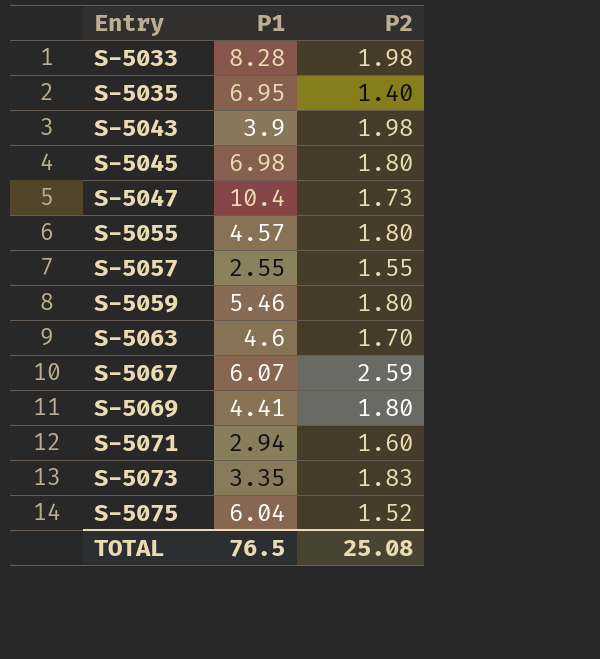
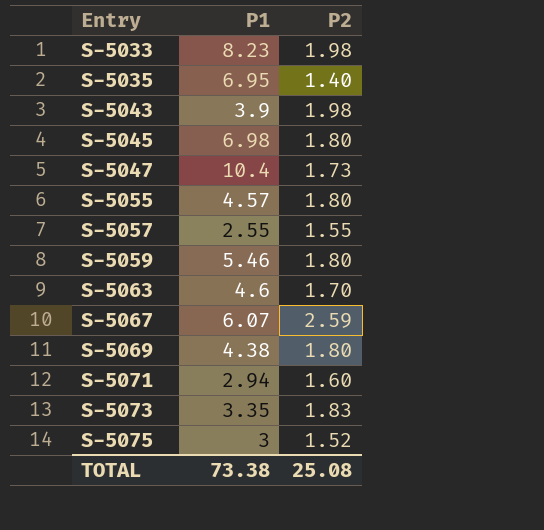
S-5033 | P1: 8.28 -> 8.23
S-5069 | P1: 4.41 -> 4.38
S-5075 | P1: 6.04 -> 3
TOTAL | P1: 76.5 -> 73.38

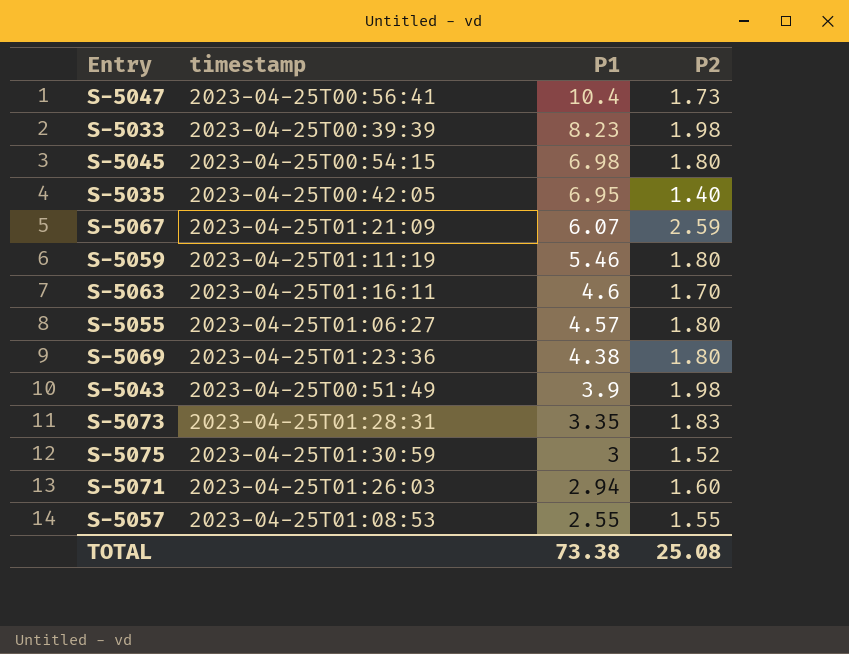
row order: Entry ascending -> P1 descending
column timestamp | position: none -> 2

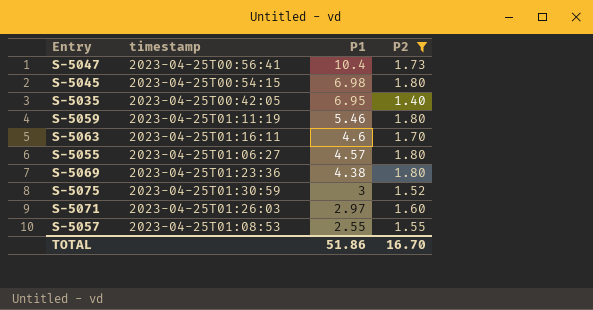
filter: none -> P2 <= 1.80
S-5071 | P1: 2.94 -> 2.97
TOTAL | P1: 73.38 -> 51.86
TOTAL | P2: 25.08 -> 16.70

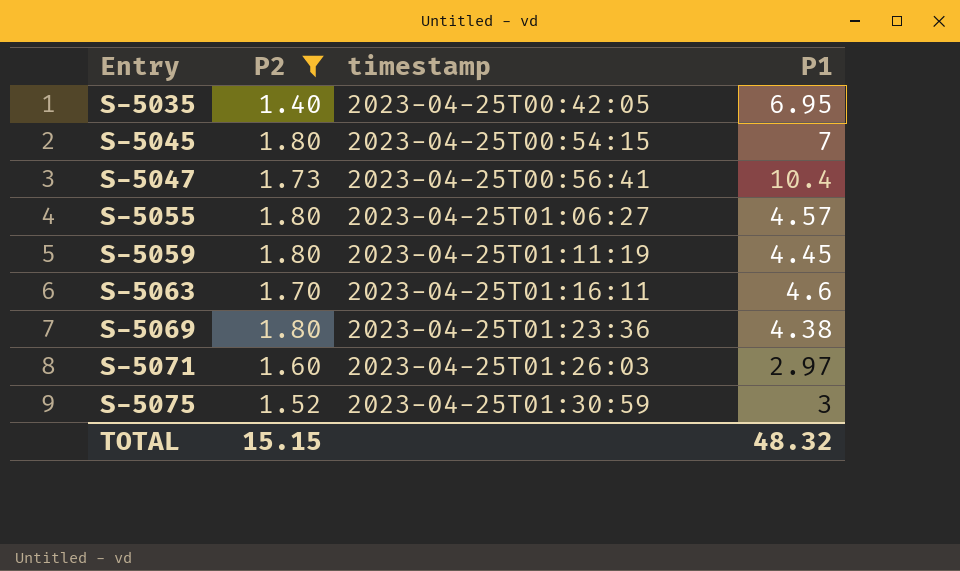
row order: P1 descending -> Entry ascending
column P2 | position: 4 -> 2
row S-5057: 2023-04-25T01:08:53 | 2.55 | 1.55 -> none
S-5045 | P1: 6.98 -> 7
S-5059 | P1: 5.46 -> 4.45
TOTAL | P2: 16.70 -> 15.15
TOTAL | P1: 51.86 -> 48.32

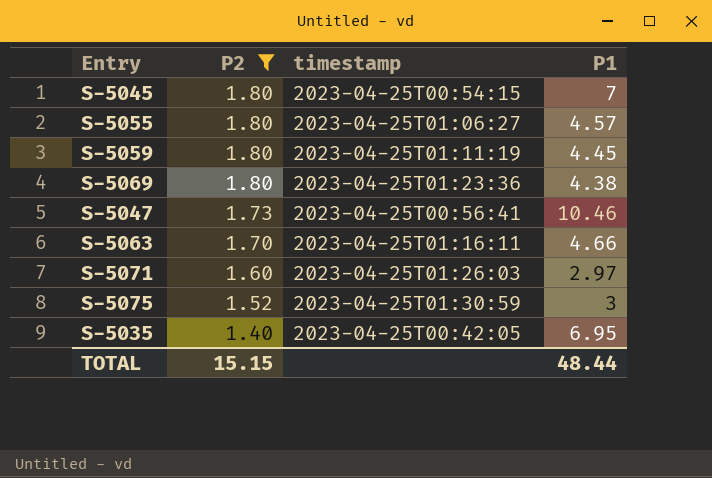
row order: Entry ascending -> P2 descending
S-5047 | P1: 10.4 -> 10.46
S-5063 | P1: 4.6 -> 4.66
TOTAL | P1: 48.32 -> 48.44

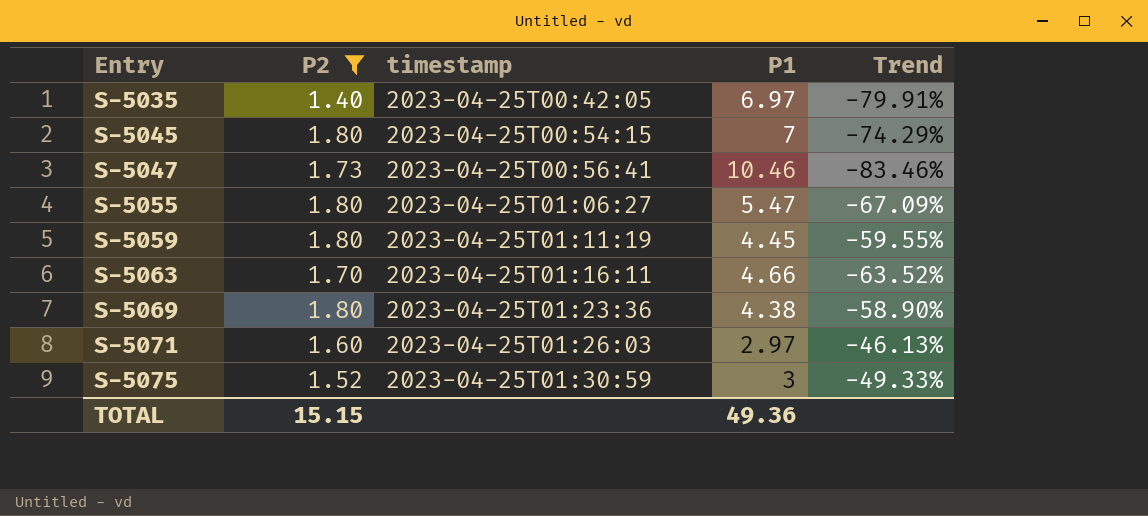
row order: P2 descending -> Entry ascending
column Trend | formula: none -> ([P2] - [P1]) / [P1]
S-5035 | P1: 6.95 -> 6.97
S-5055 | P1: 4.57 -> 5.47
TOTAL | P1: 48.44 -> 49.36

